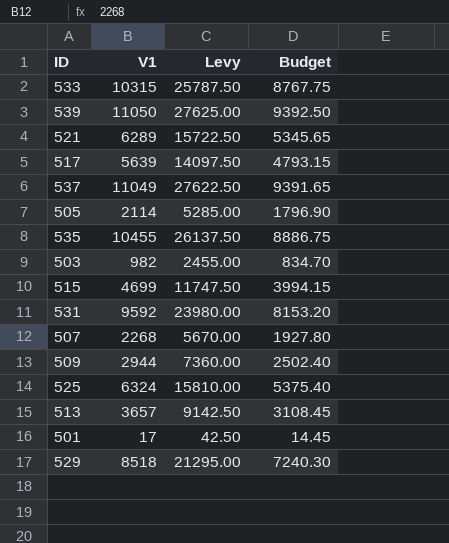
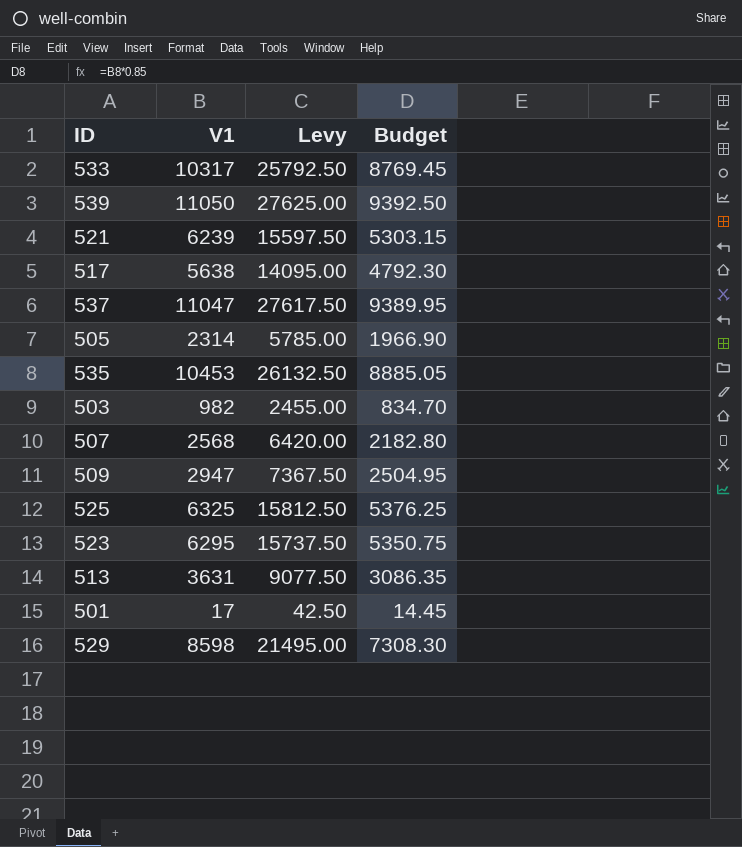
row 515: 4699 | 11747.50 | 3994.15 -> none
row 531: 9592 | 23980.00 | 8153.20 -> none
533 | V1: 10315 -> 10317
533 | Levy: 25787.50 -> 25792.50
533 | Budget: 8767.75 -> 8769.45
521 | V1: 6289 -> 6239
521 | Levy: 15722.50 -> 15597.50
521 | Budget: 5345.65 -> 5303.15
517 | V1: 5639 -> 5638
517 | Levy: 14097.50 -> 14095.00
517 | Budget: 4793.15 -> 4792.30
537 | V1: 11049 -> 11047
537 | Levy: 27622.50 -> 27617.50
537 | Budget: 9391.65 -> 9389.95
505 | V1: 2114 -> 2314
505 | Levy: 5285.00 -> 5785.00
505 | Budget: 1796.90 -> 1966.90
535 | V1: 10455 -> 10453
535 | Levy: 26137.50 -> 26132.50
535 | Budget: 8886.75 -> 8885.05
507 | V1: 2268 -> 2568
507 | Levy: 5670.00 -> 6420.00
507 | Budget: 1927.80 -> 2182.80
509 | V1: 2944 -> 2947
509 | Levy: 7360.00 -> 7367.50
509 | Budget: 2502.40 -> 2504.95
525 | V1: 6324 -> 6325
525 | Levy: 15810.00 -> 15812.50
525 | Budget: 5375.40 -> 5376.25
row 523: none -> 6295 | 15737.50 | 5350.75
513 | V1: 3657 -> 3631
513 | Levy: 9142.50 -> 9077.50
513 | Budget: 3108.45 -> 3086.35
529 | V1: 8518 -> 8598
529 | Levy: 21295.00 -> 21495.00
529 | Budget: 7240.30 -> 7308.30

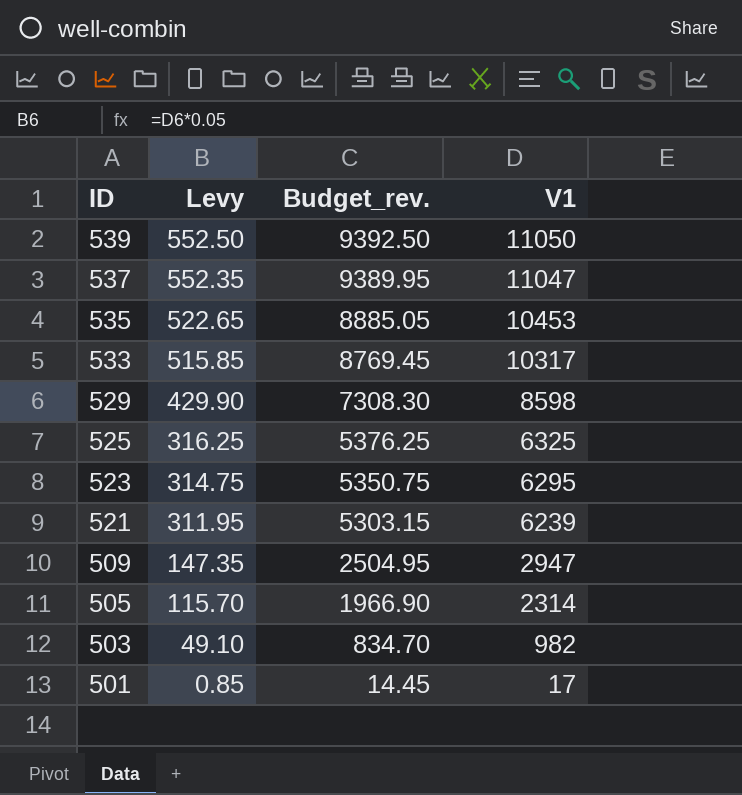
row order: none -> ID descending
column Levy | formula: [V1] * 2.5 -> [V1] * 0.05
column name: Budget -> Budget_rev.
column V1 | position: 2 -> 4
row 517: 5638 | 14095.00 | 4792.30 -> none
row 507: 2568 | 6420.00 | 2182.80 -> none
row 513: 3631 | 9077.50 | 3086.35 -> none

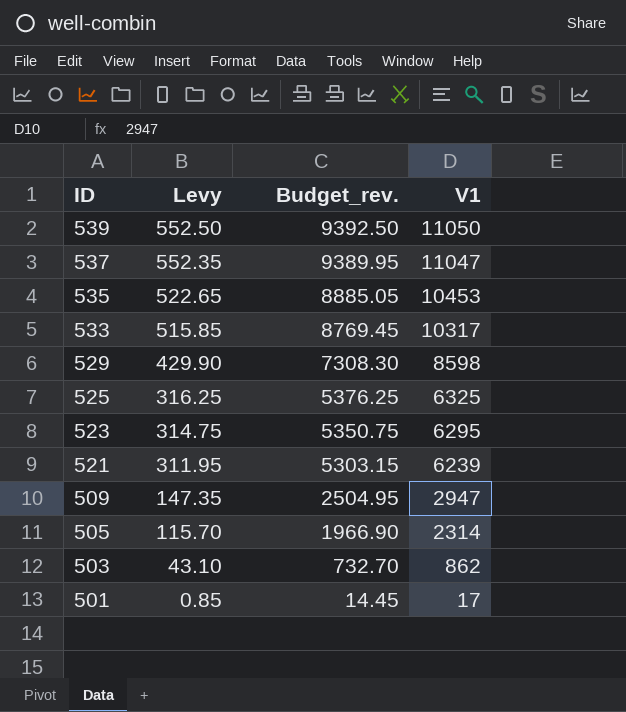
503 | Levy: 49.10 -> 43.10
503 | Budget_rev.: 834.70 -> 732.70
503 | V1: 982 -> 862

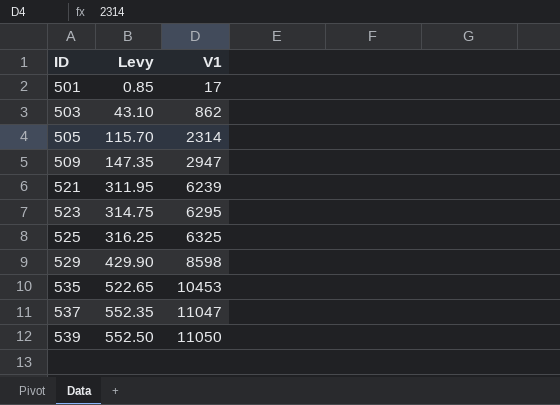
row order: ID descending -> ID ascending
column Budget_rev. | formula: [V1] * 0.85 -> none
row 533: 515.85 | 8769.45 | 10317 -> none

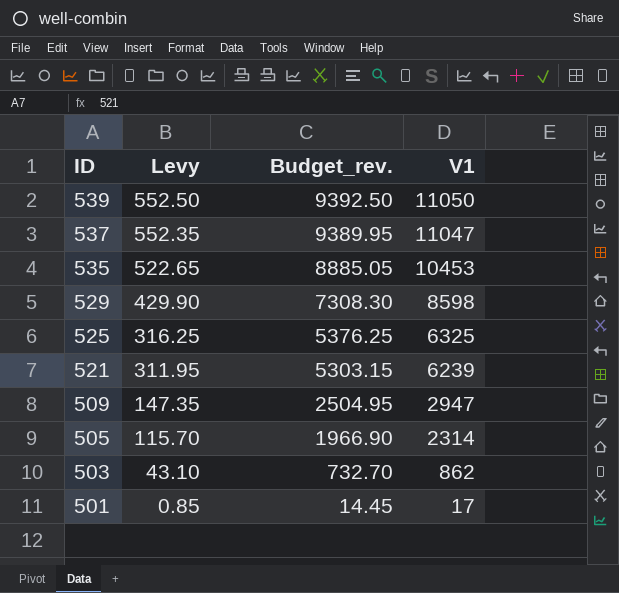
row order: ID ascending -> ID descending
column Budget_rev. | formula: none -> [V1] * 0.85
row 523: 314.75 | 6295 -> none

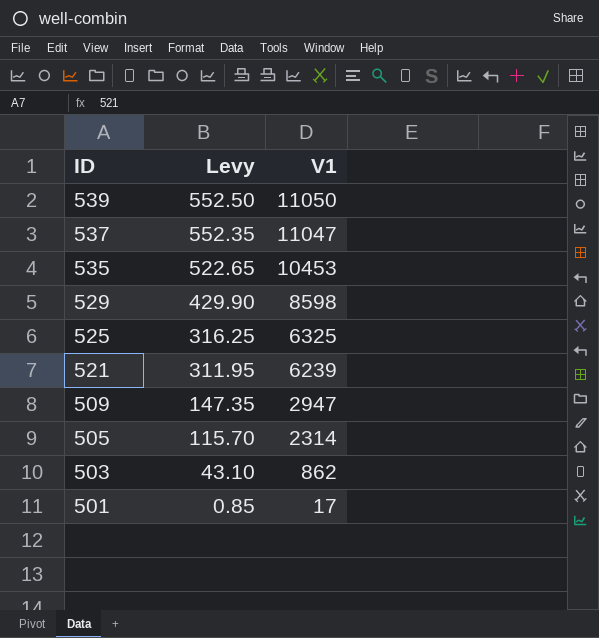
column Budget_rev. | formula: [V1] * 0.85 -> none

